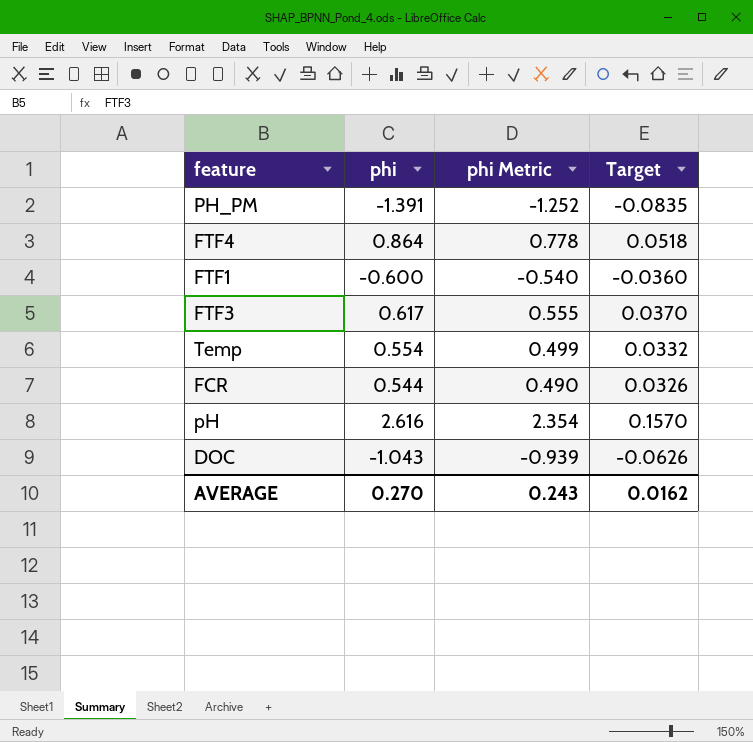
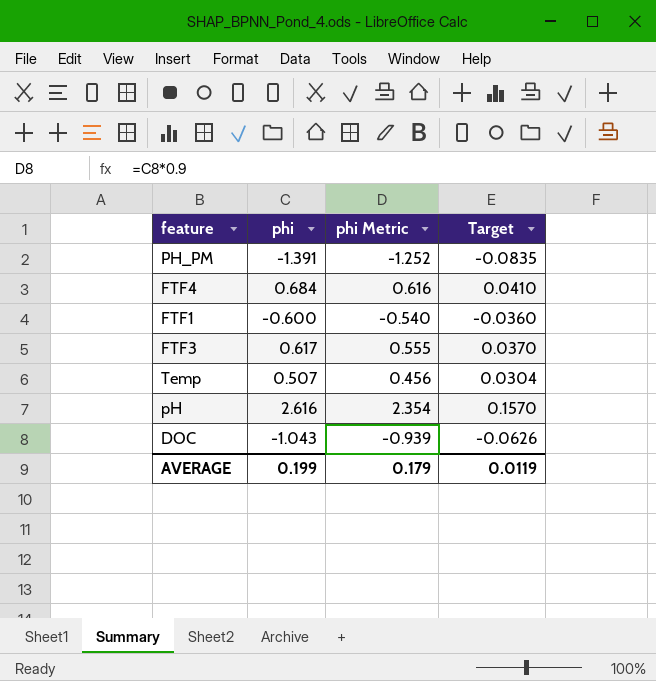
row FCR: 0.544 | 0.490 | 0.0326 -> none
FTF4 | phi: 0.864 -> 0.684
FTF4 | phi Metric: 0.778 -> 0.616
FTF4 | Target: 0.0518 -> 0.0410
Temp | phi: 0.554 -> 0.507
Temp | phi Metric: 0.499 -> 0.456
Temp | Target: 0.0332 -> 0.0304
AVERAGE | phi: 0.270 -> 0.199
AVERAGE | phi Metric: 0.243 -> 0.179
AVERAGE | Target: 0.0162 -> 0.0119

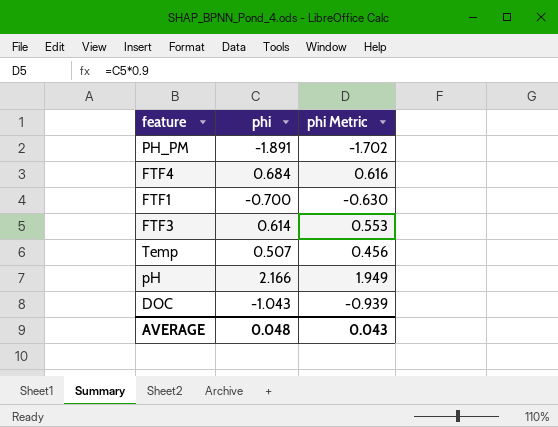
column Target | formula: [phi] * 0.06 -> none
PH_PM | phi: -1.391 -> -1.891
PH_PM | phi Metric: -1.252 -> -1.702
FTF1 | phi: -0.600 -> -0.700
FTF1 | phi Metric: -0.540 -> -0.630
FTF3 | phi: 0.617 -> 0.614
FTF3 | phi Metric: 0.555 -> 0.553
pH | phi: 2.616 -> 2.166
pH | phi Metric: 2.354 -> 1.949
AVERAGE | phi: 0.199 -> 0.048
AVERAGE | phi Metric: 0.179 -> 0.043

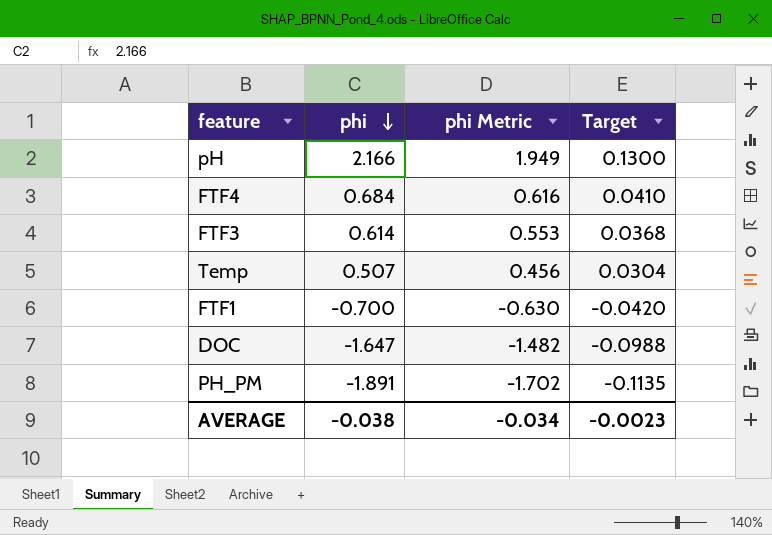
row order: none -> phi descending
column Target | formula: none -> [phi] * 0.06
DOC | phi: -1.043 -> -1.647
DOC | phi Metric: -0.939 -> -1.482
AVERAGE | phi: 0.048 -> -0.038
AVERAGE | phi Metric: 0.043 -> -0.034

